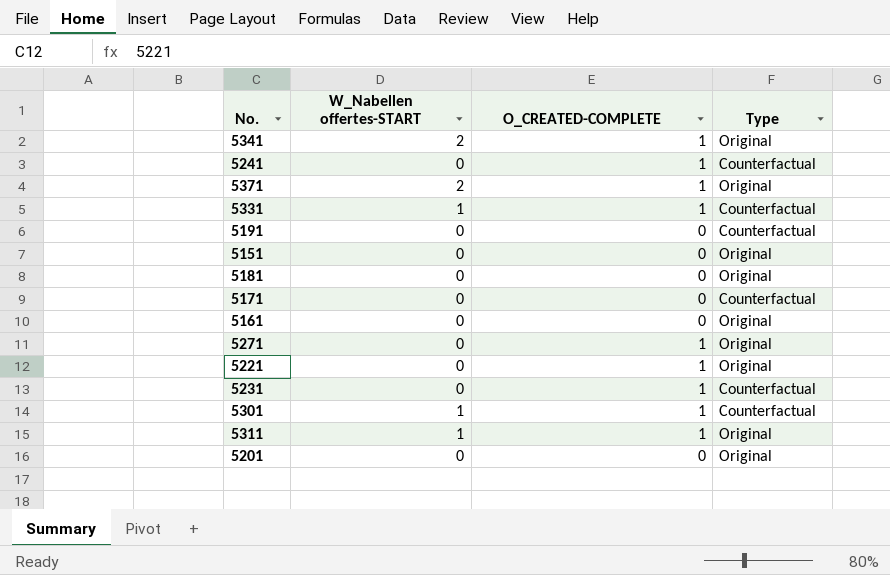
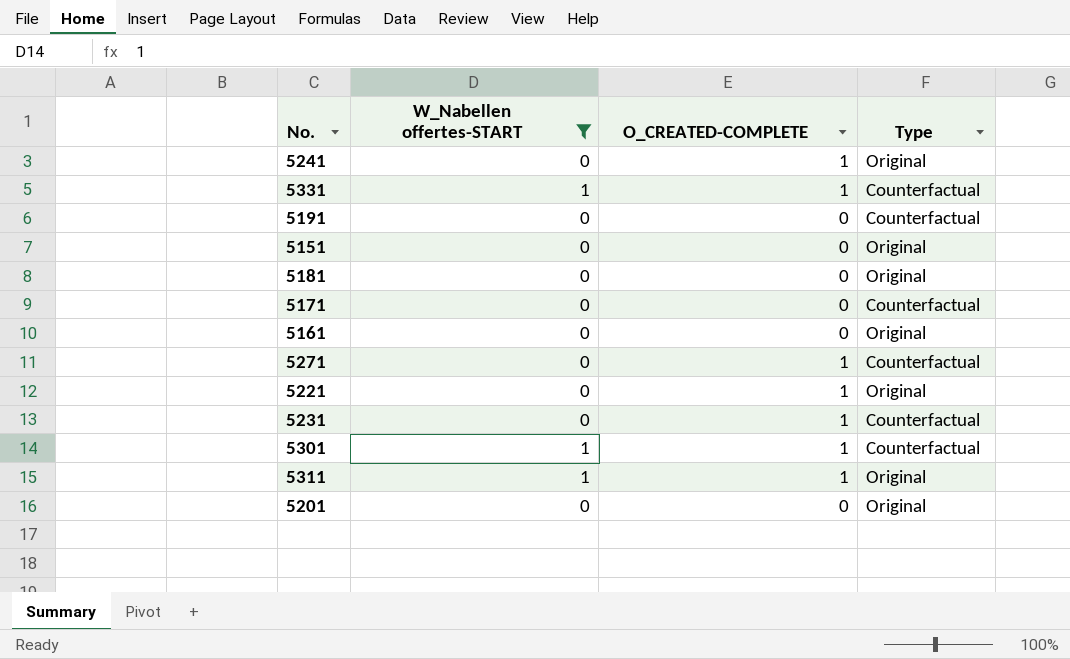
filter: none -> W_Nabellen offertes-START != 2
5241 | Type: Counterfactual -> Original
5271 | Type: Original -> Counterfactual

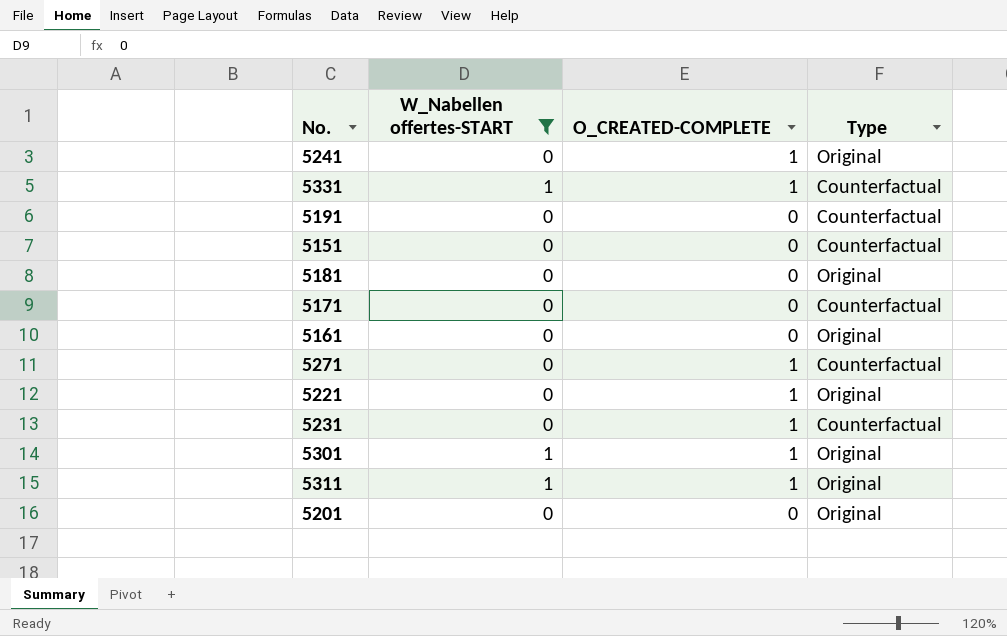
5151 | Type: Original -> Counterfactual
5301 | Type: Counterfactual -> Original

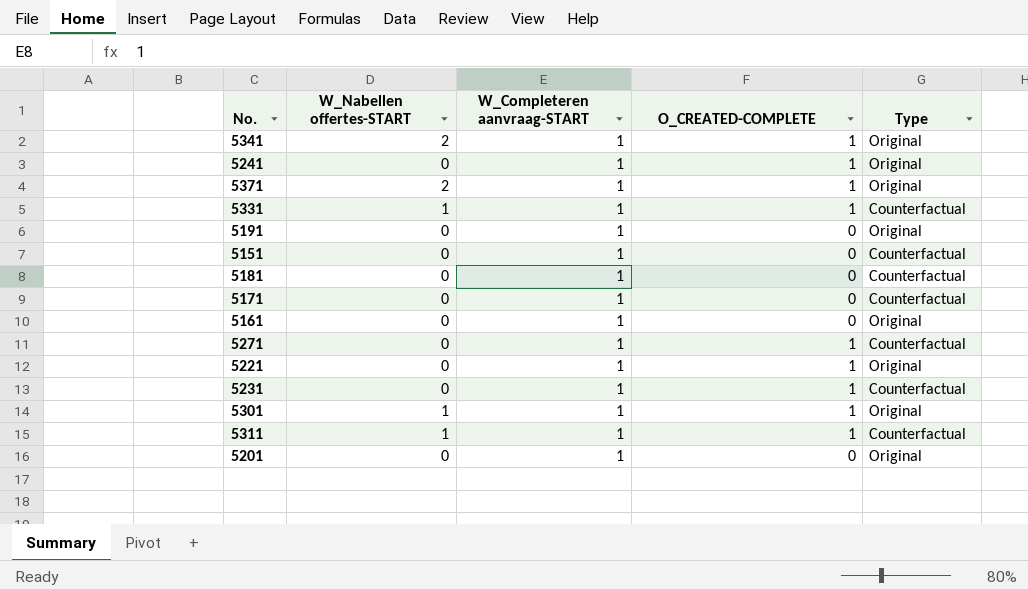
filter: W_Nabellen offertes-START != 2 -> none
column W_Completeren aanvraag-START | position: none -> 3
5191 | Type: Counterfactual -> Original
5181 | Type: Original -> Counterfactual
5311 | Type: Original -> Counterfactual

